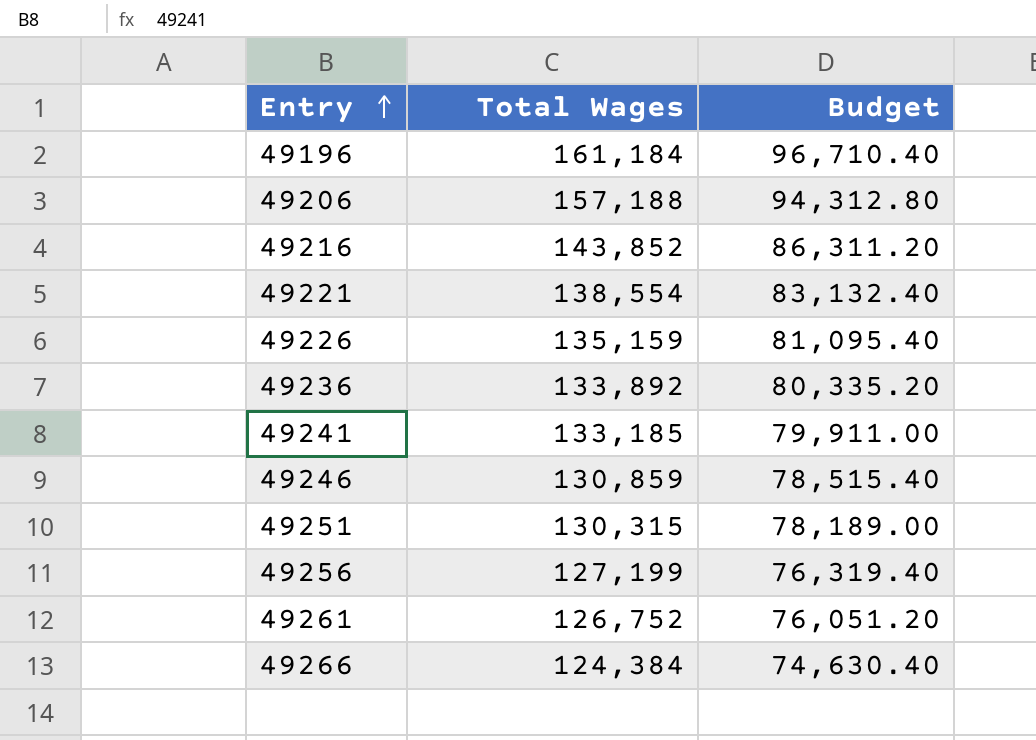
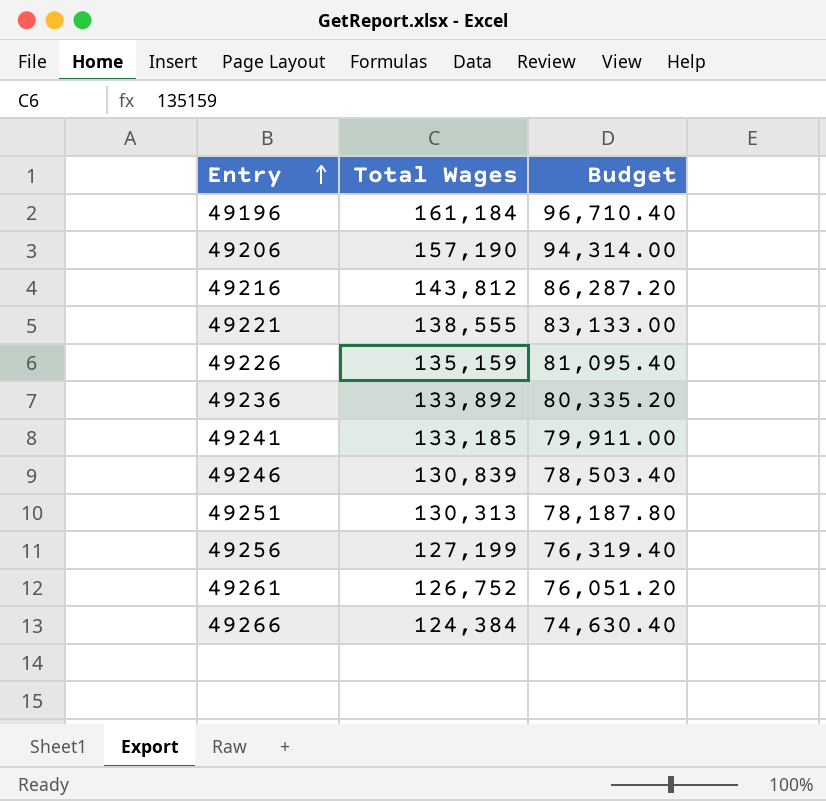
49206 | Total Wages: 157,188 -> 157,190
49206 | Budget: 94,312.80 -> 94,314.00
49216 | Total Wages: 143,852 -> 143,812
49216 | Budget: 86,311.20 -> 86,287.20
49221 | Total Wages: 138,554 -> 138,555
49221 | Budget: 83,132.40 -> 83,133.00
49246 | Total Wages: 130,859 -> 130,839
49246 | Budget: 78,515.40 -> 78,503.40
49251 | Total Wages: 130,315 -> 130,313
49251 | Budget: 78,189.00 -> 78,187.80

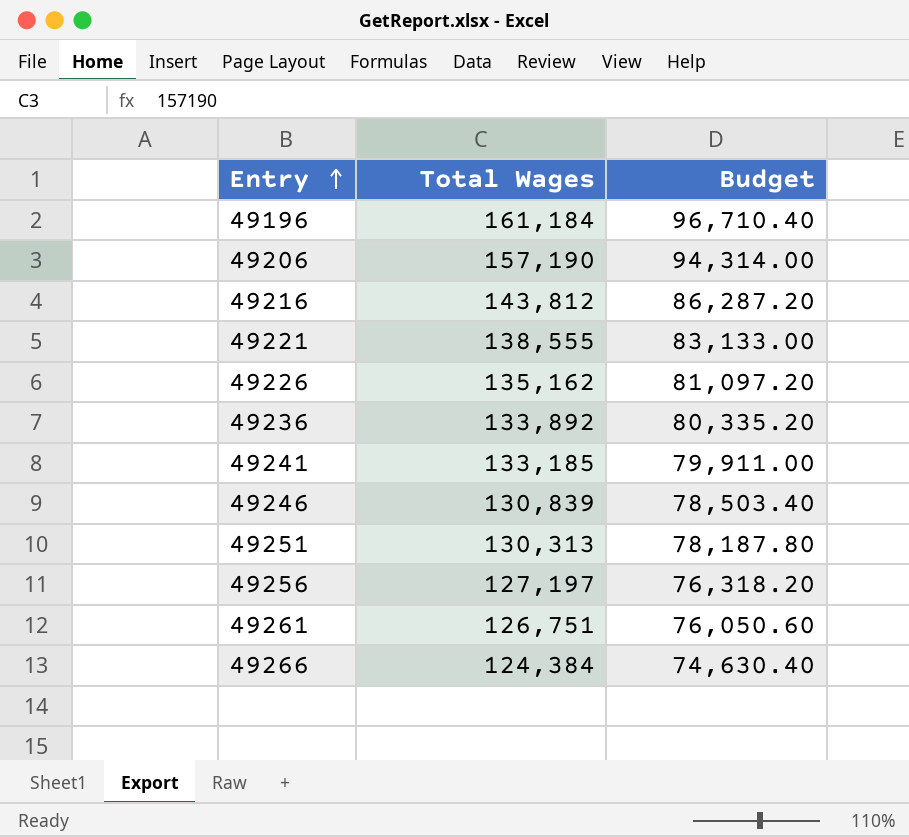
49226 | Total Wages: 135,159 -> 135,162
49226 | Budget: 81,095.40 -> 81,097.20
49256 | Total Wages: 127,199 -> 127,197
49256 | Budget: 76,319.40 -> 76,318.20
49261 | Total Wages: 126,752 -> 126,751
49261 | Budget: 76,051.20 -> 76,050.60

